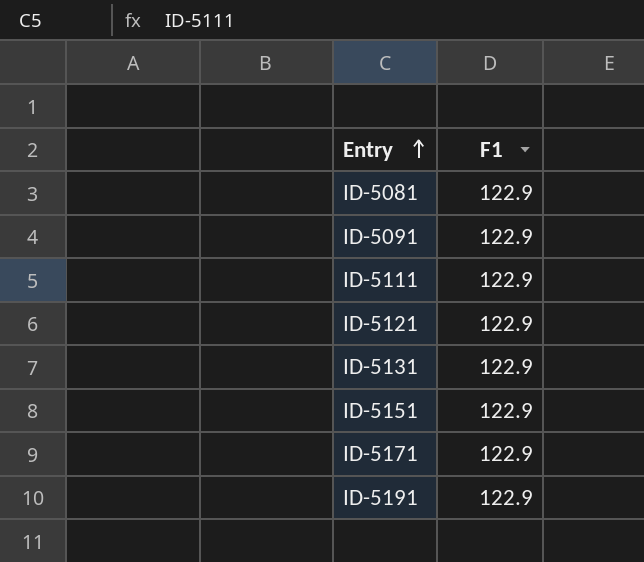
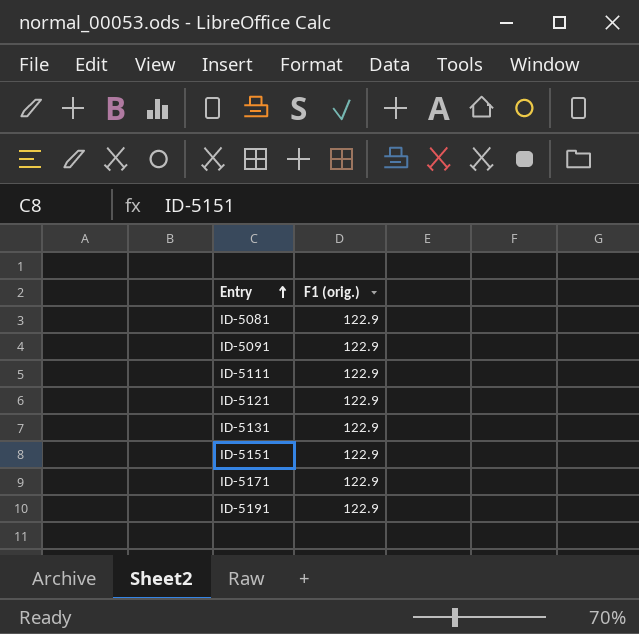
column name: F1 -> F1 (orig.)

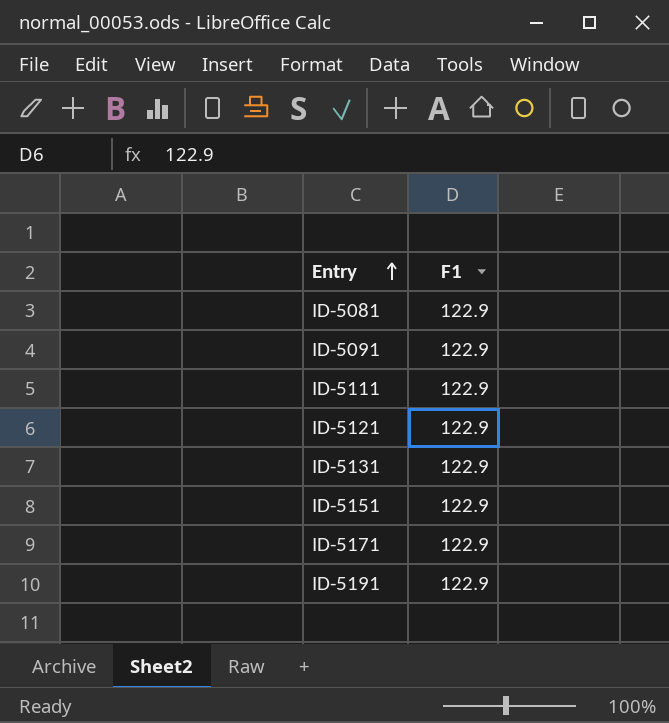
column name: F1 (orig.) -> F1

